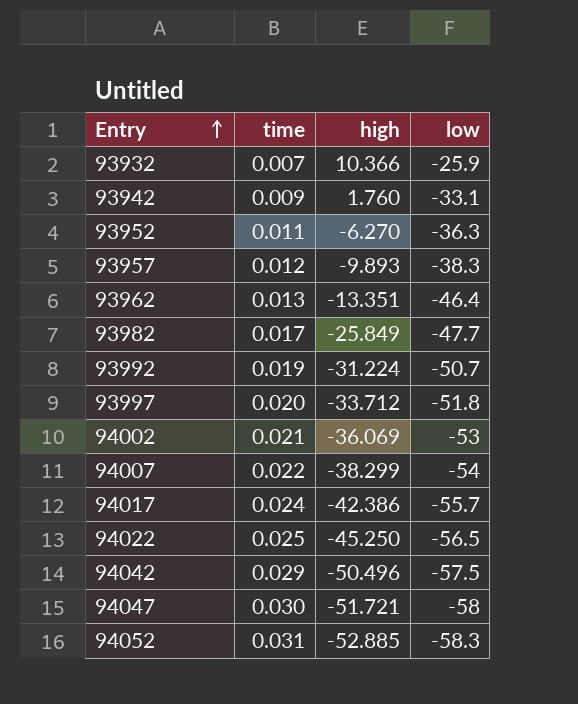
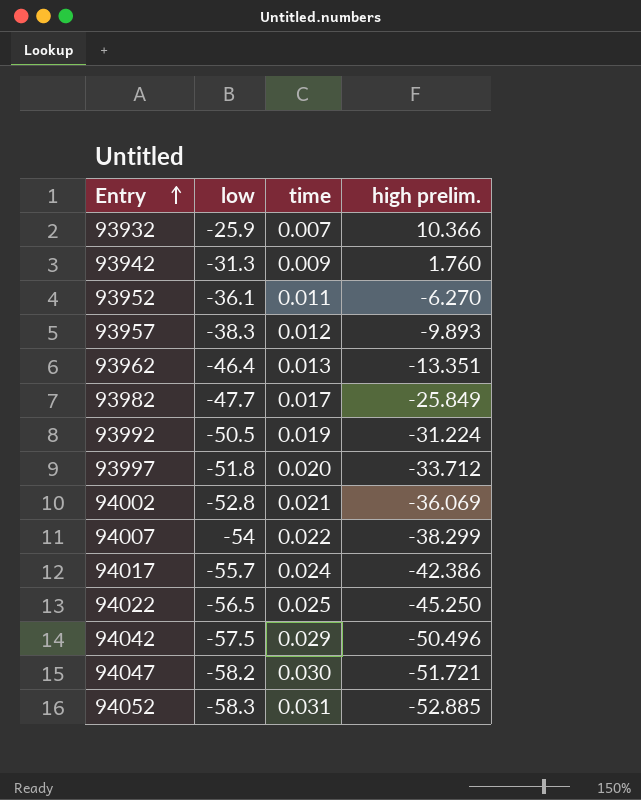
column low | position: 4 -> 2
column name: high -> high prelim.
93942 | low: -33.1 -> -31.3
93952 | low: -36.3 -> -36.1
93992 | low: -50.7 -> -50.5
94002 | low: -53 -> -52.8
94047 | low: -58 -> -58.2

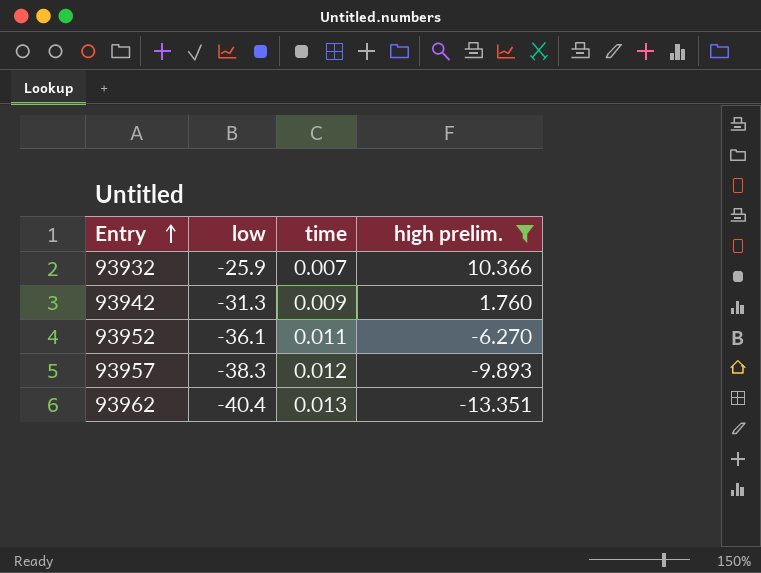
filter: none -> high prelim. >= -13.351
93962 | low: -46.4 -> -40.4

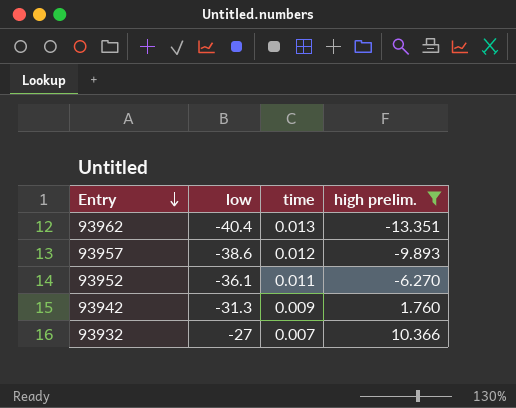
row order: Entry ascending -> Entry descending
93957 | low: -38.3 -> -38.6
93932 | low: -25.9 -> -27

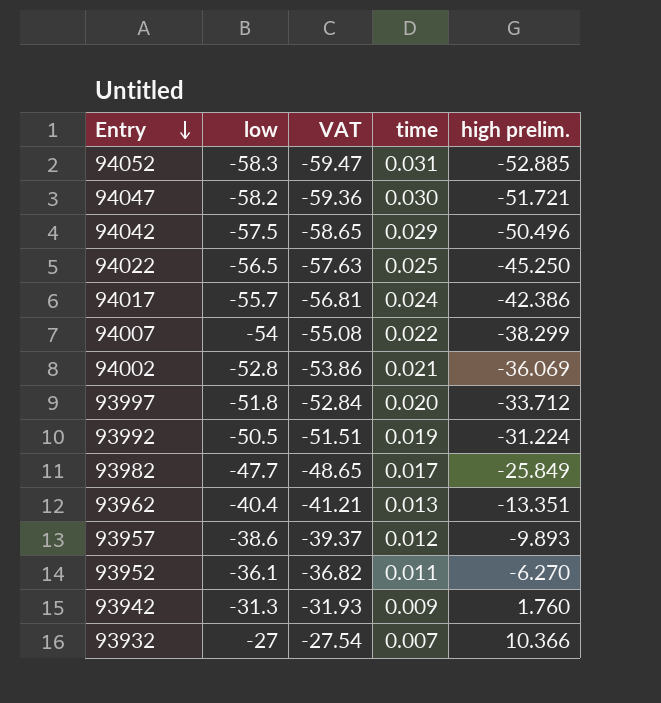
filter: high prelim. >= -13.351 -> none
column VAT | formula: none -> [low] * 1.02

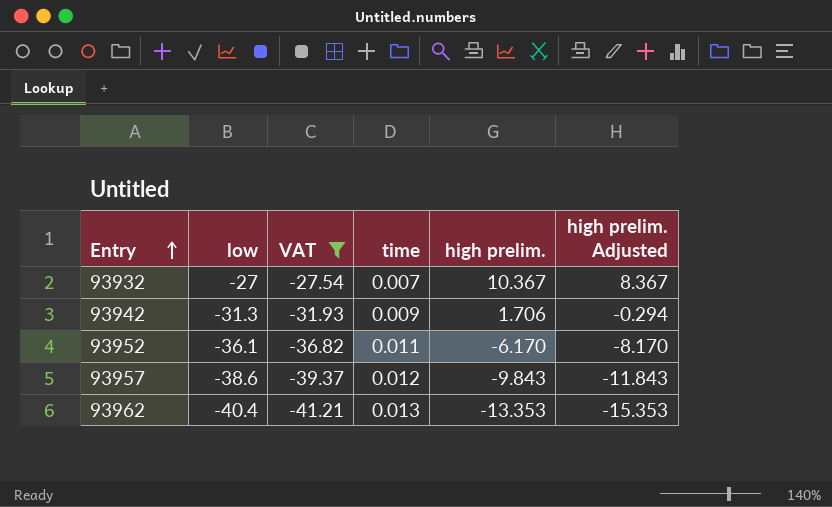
filter: none -> VAT >= -41.21
row order: Entry descending -> Entry ascending
column high prelim. Adjusted | formula: none -> [high prelim.] - 2
93932 | high prelim.: 10.366 -> 10.367
93942 | high prelim.: 1.760 -> 1.706
93952 | high prelim.: -6.270 -> -6.170
93957 | high prelim.: -9.893 -> -9.843
93962 | high prelim.: -13.351 -> -13.353

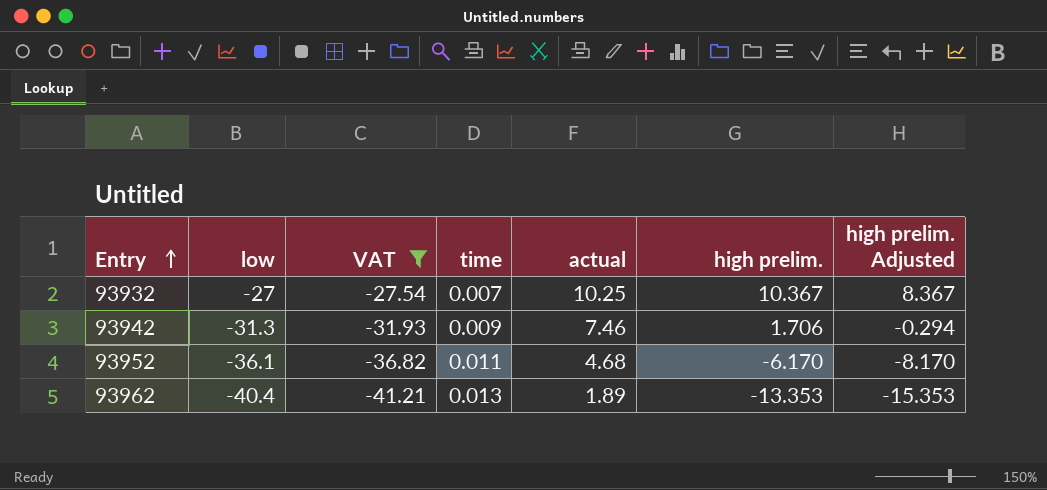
column actual | position: none -> 5
row 93957: -38.6 | -39.37 | 0.012 | -9.843 | -11.843 -> none

